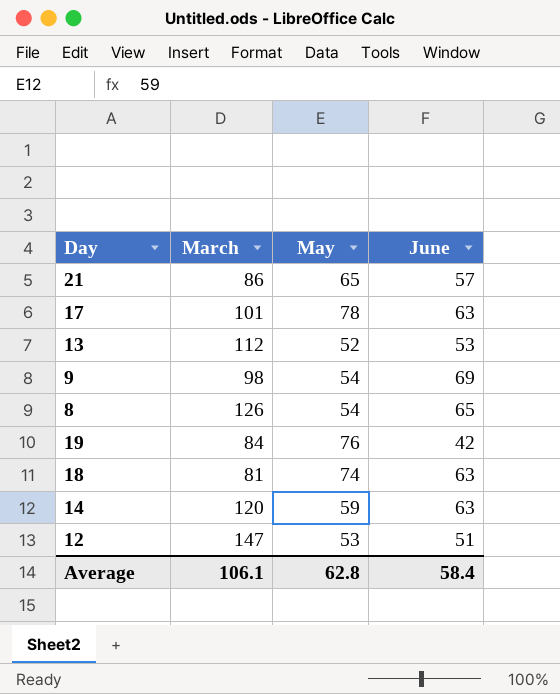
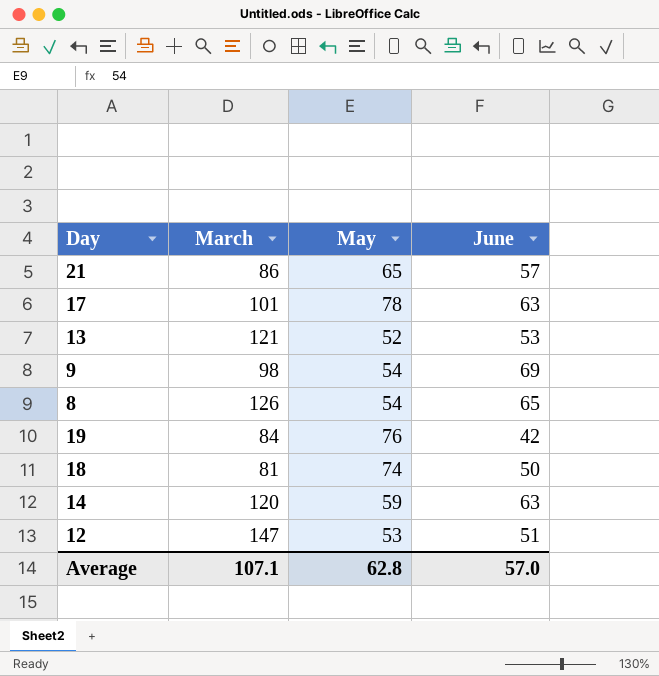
13 | March: 112 -> 121
18 | June: 63 -> 50
Average | March: 106.1 -> 107.1
Average | June: 58.4 -> 57.0

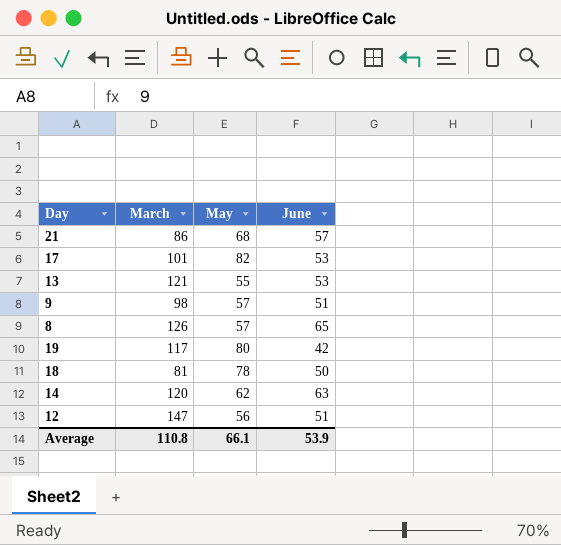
21 | May: 65 -> 68
17 | May: 78 -> 82
17 | June: 63 -> 53
13 | May: 52 -> 55
9 | May: 54 -> 57
9 | June: 69 -> 51
8 | May: 54 -> 57
19 | March: 84 -> 117
19 | May: 76 -> 80
18 | May: 74 -> 78
14 | May: 59 -> 62
12 | May: 53 -> 56
Average | March: 107.1 -> 110.8
Average | May: 62.8 -> 66.1
Average | June: 57.0 -> 53.9

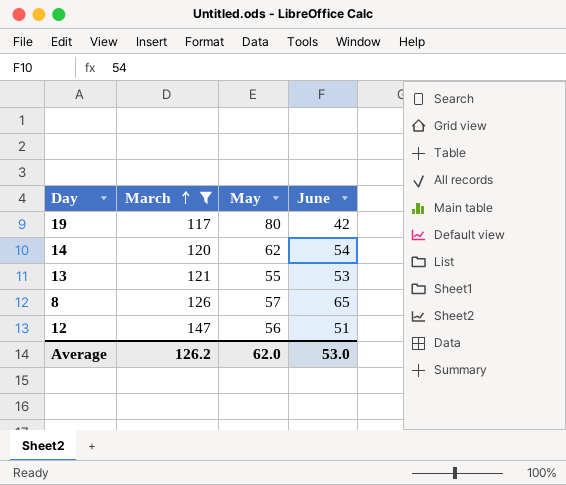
filter: none -> March >= 117
row order: none -> March ascending
14 | June: 63 -> 54
Average | March: 110.8 -> 126.2
Average | May: 66.1 -> 62.0
Average | June: 53.9 -> 53.0

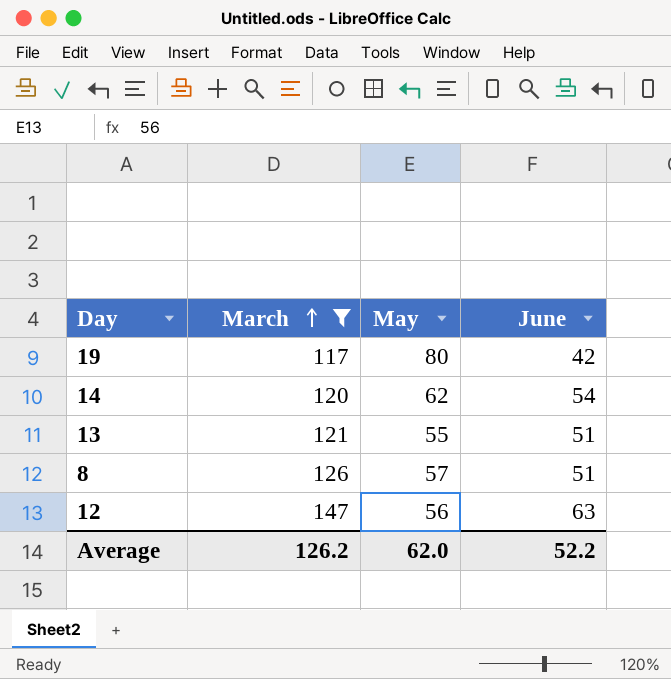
13 | June: 53 -> 51
8 | June: 65 -> 51
12 | June: 51 -> 63
Average | June: 53.0 -> 52.2

